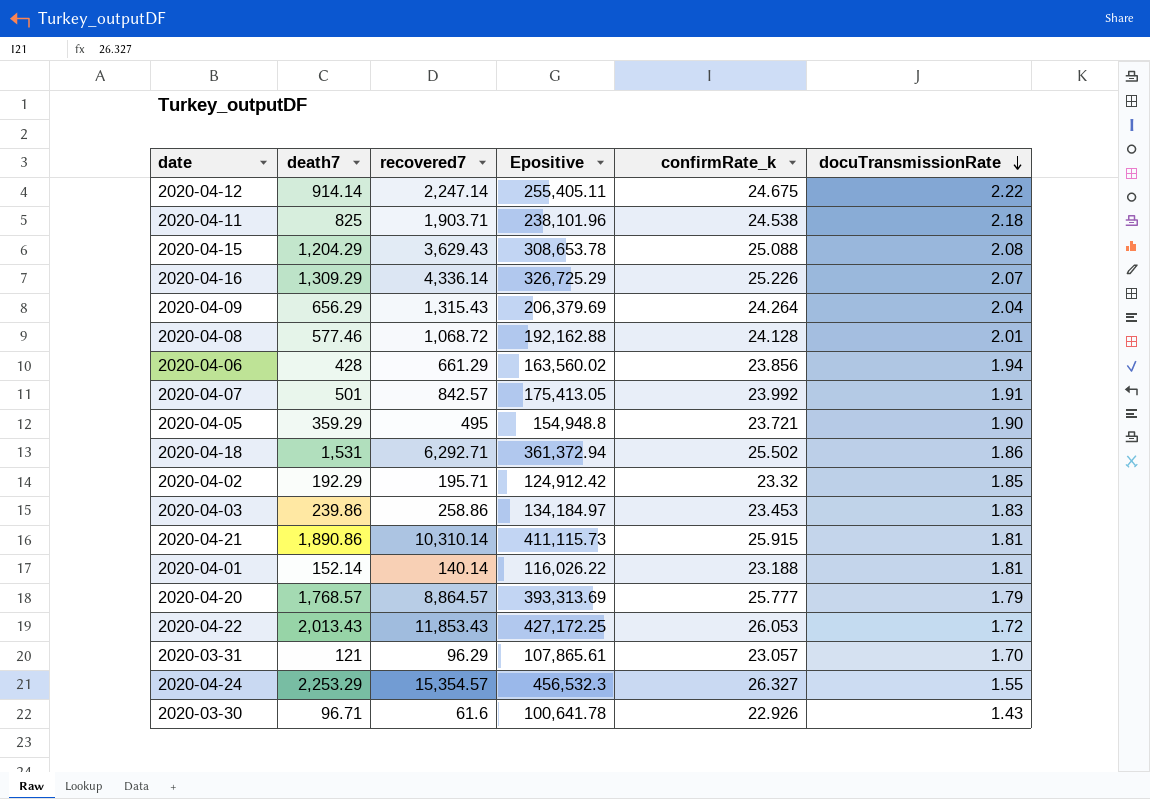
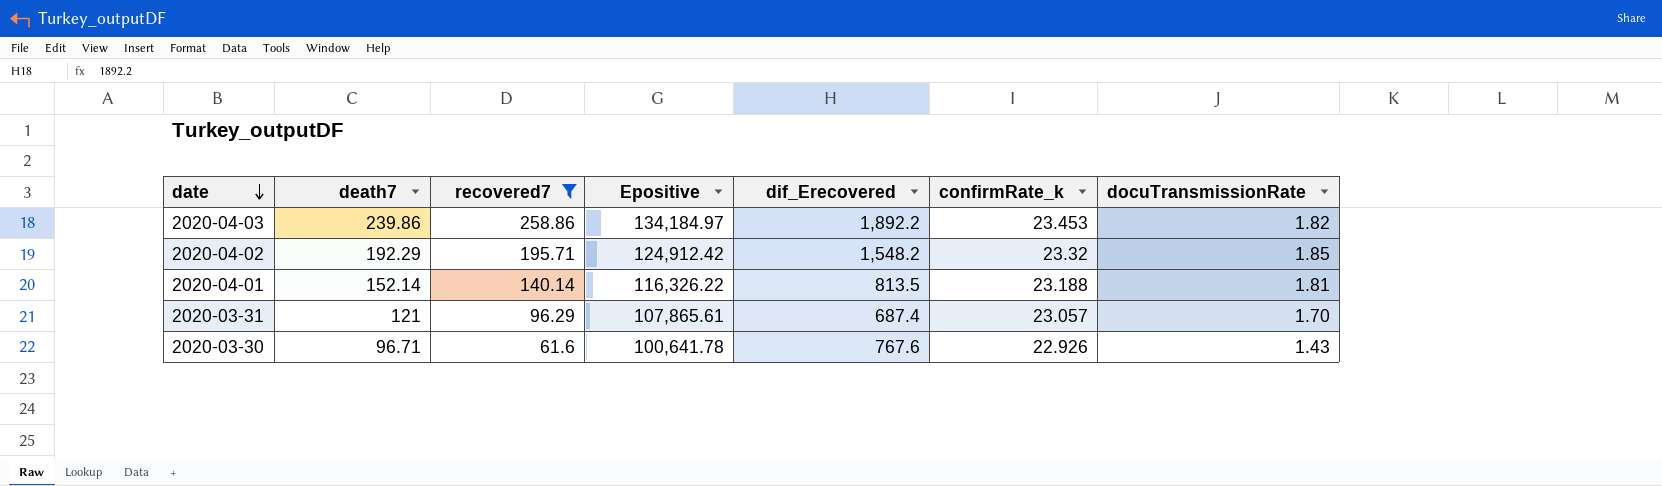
filter: none -> recovered7 <= 258.86
row order: docuTransmissionRate descending -> date descending
column dif_Erecovered | position: none -> 5
2020-04-03 | docuTransmissionRate: 1.83 -> 1.82
2020-04-01 | Epositive: 116,026.22 -> 116,326.22

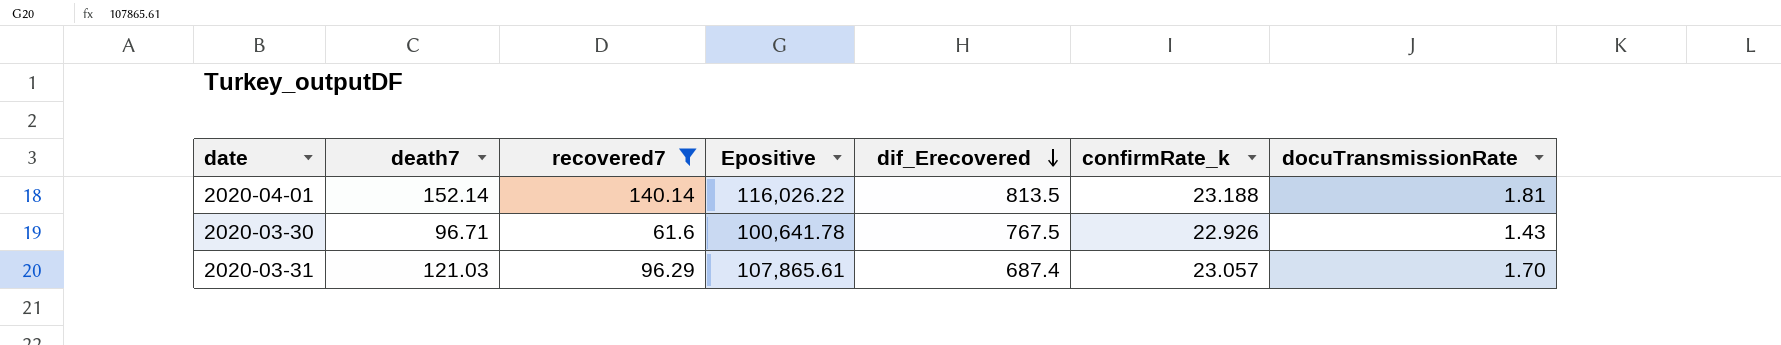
row order: date descending -> dif_Erecovered descending
row 2020-04-03: 239.86 | 258.86 | 134,184.97 | 1,892.2 | 23.453 | 1.82 -> none
row 2020-04-02: 192.29 | 195.71 | 124,912.42 | 1,548.2 | 23.32 | 1.85 -> none
2020-04-01 | Epositive: 116,326.22 -> 116,026.22
2020-03-30 | dif_Erecovered: 767.6 -> 767.5
2020-03-31 | death7: 121 -> 121.03

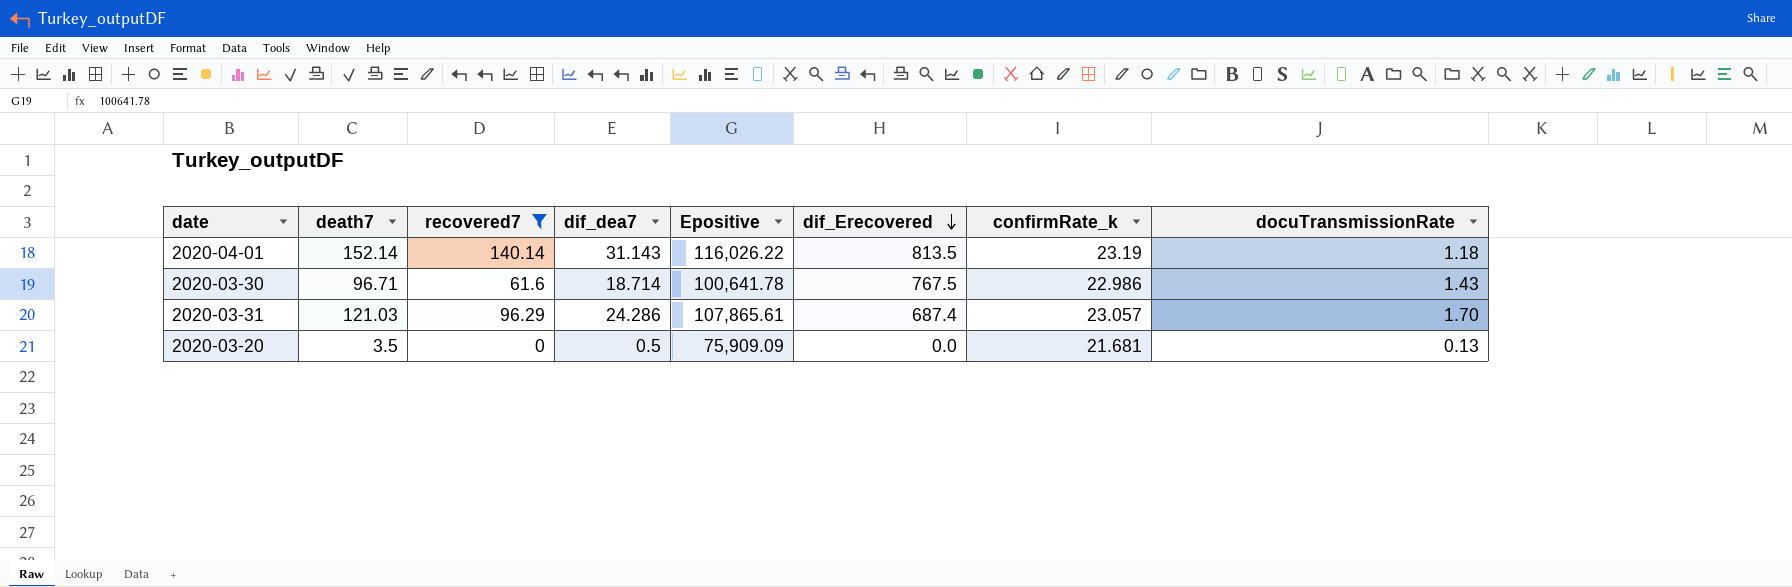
column dif_dea7 | position: none -> 4
2020-04-01 | confirmRate_k: 23.188 -> 23.19
2020-04-01 | docuTransmissionRate: 1.81 -> 1.18
2020-03-30 | confirmRate_k: 22.926 -> 22.986
row 2020-03-20: none -> 3.5 | 0 | 0.5 | 75,909.09 | 0.0 | 21.681 | 0.13

